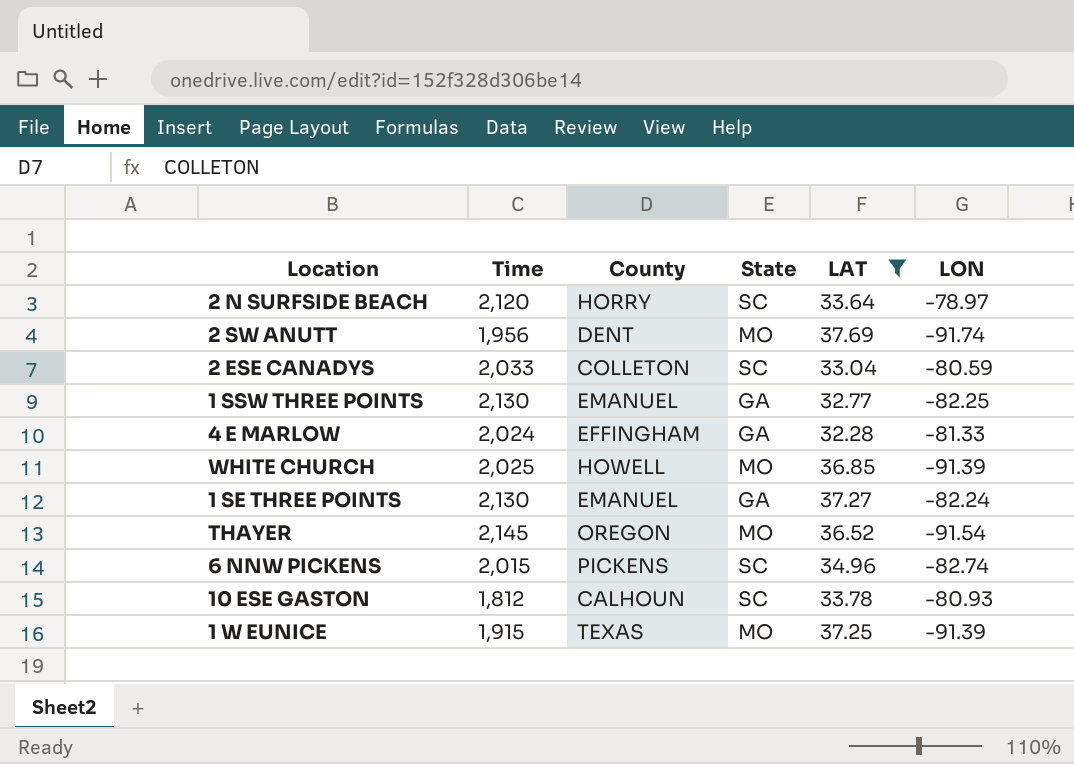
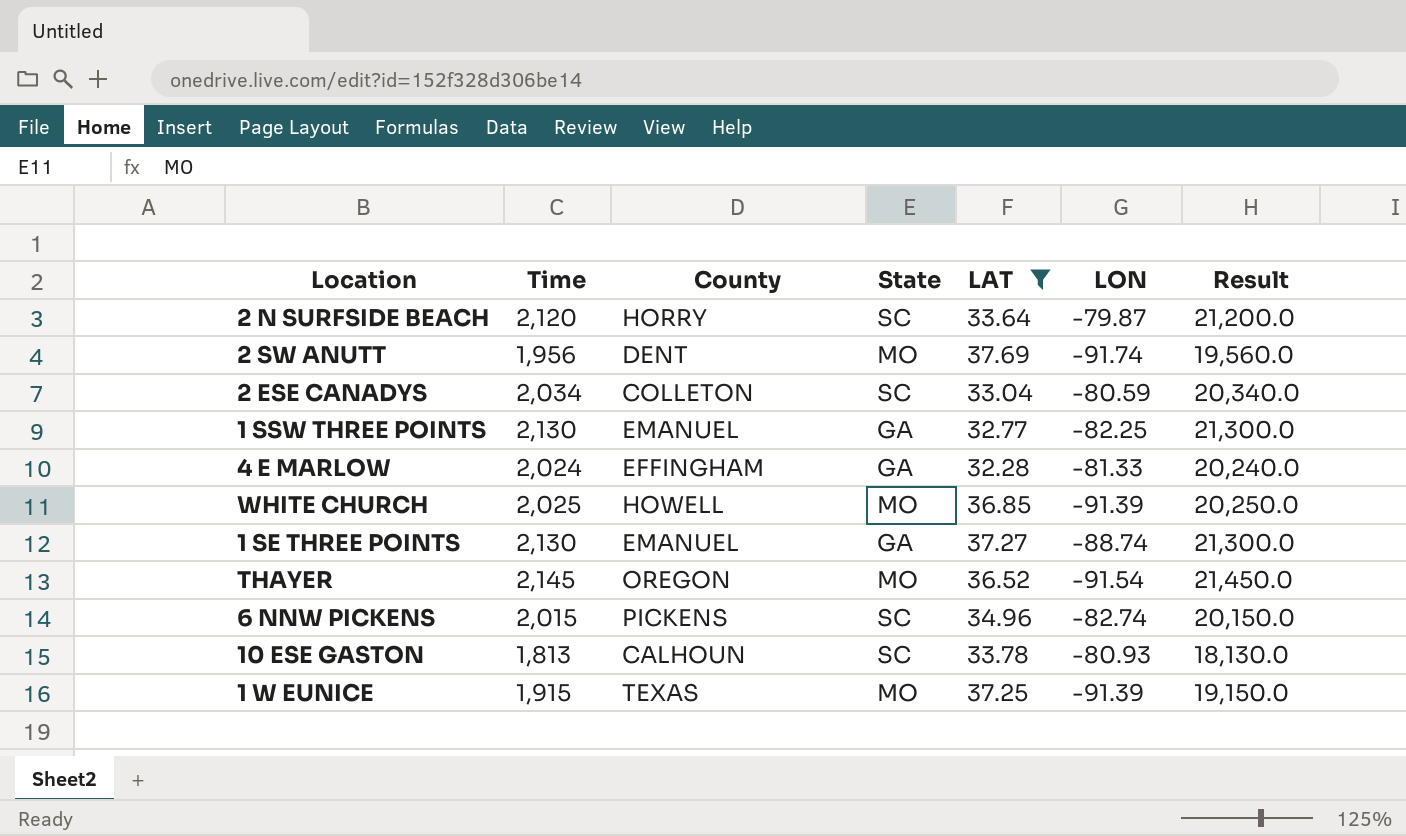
column Result | formula: none -> [Time] * 10
2 N SURFSIDE BEACH | LON: -78.97 -> -79.87
2 ESE CANADYS | Time: 2,033 -> 2,034
1 SE THREE POINTS | LON: -82.24 -> -88.74
10 ESE GASTON | Time: 1,812 -> 1,813

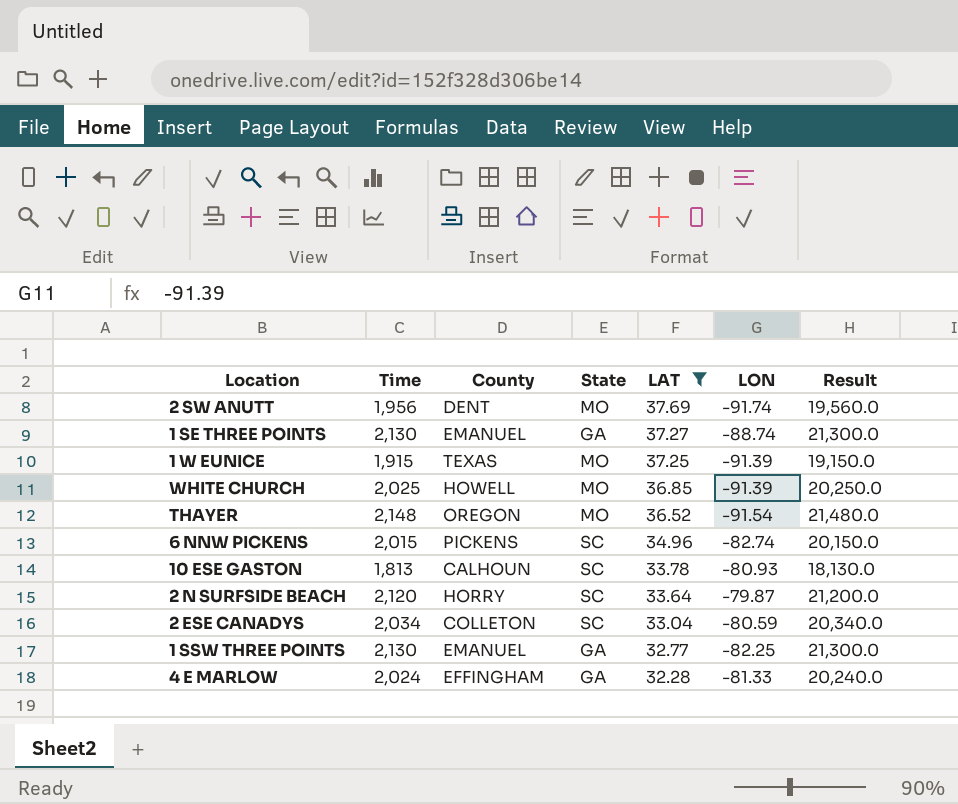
row order: none -> LAT descending
THAYER | Time: 2,145 -> 2,148
THAYER | Result: 21,450.0 -> 21,480.0

